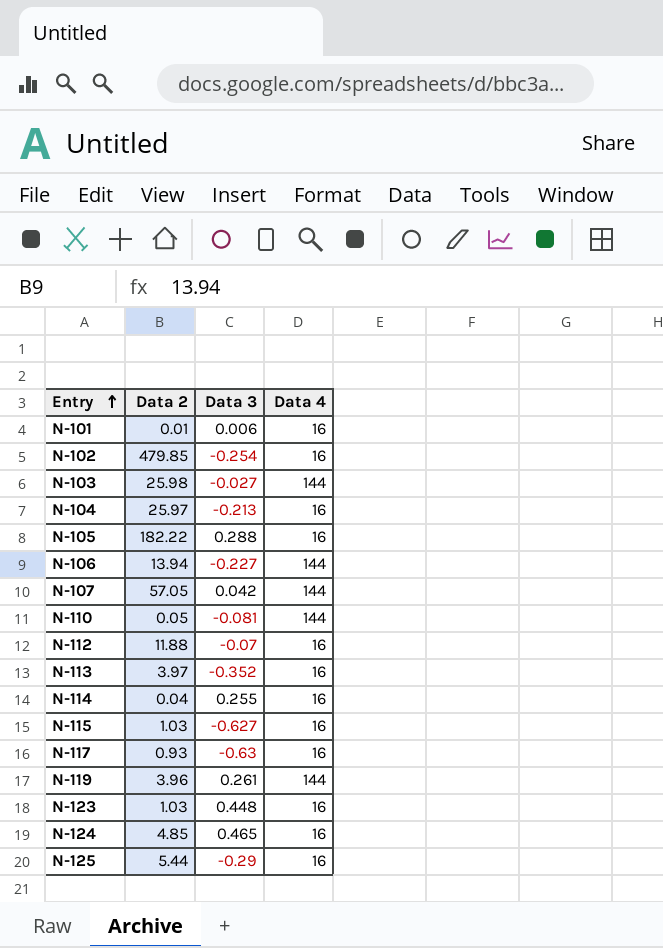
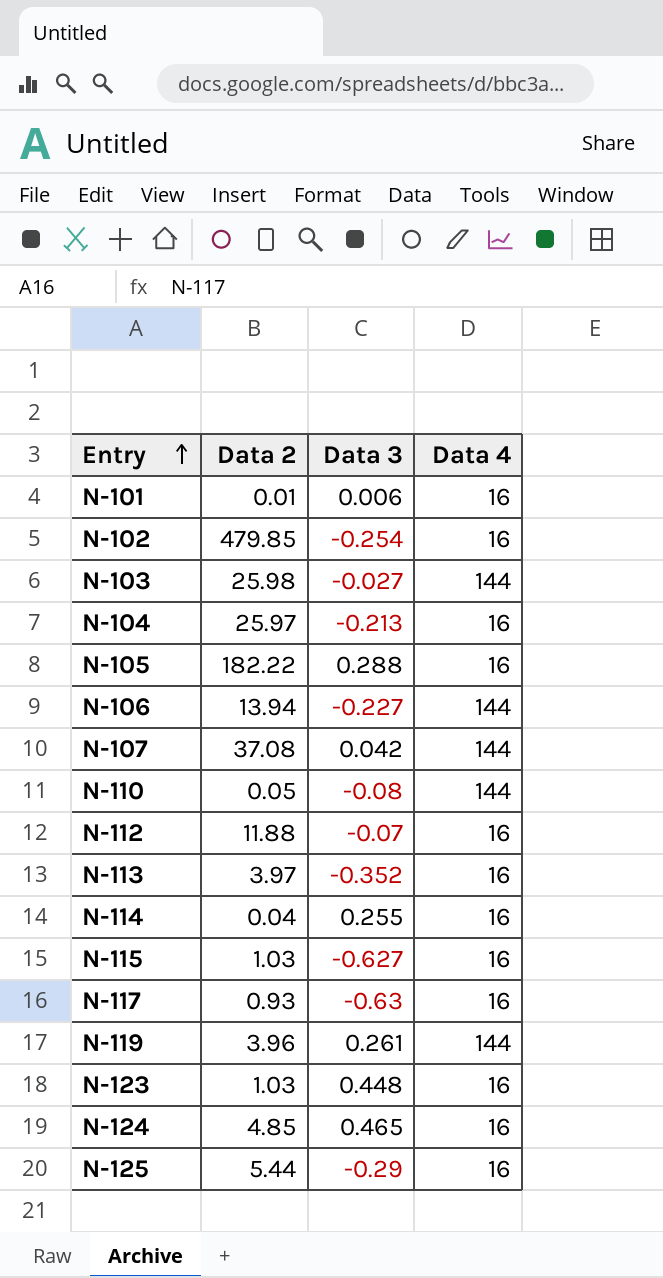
N-107 | Data 2: 57.05 -> 37.08
N-110 | Data 3: -0.081 -> -0.08

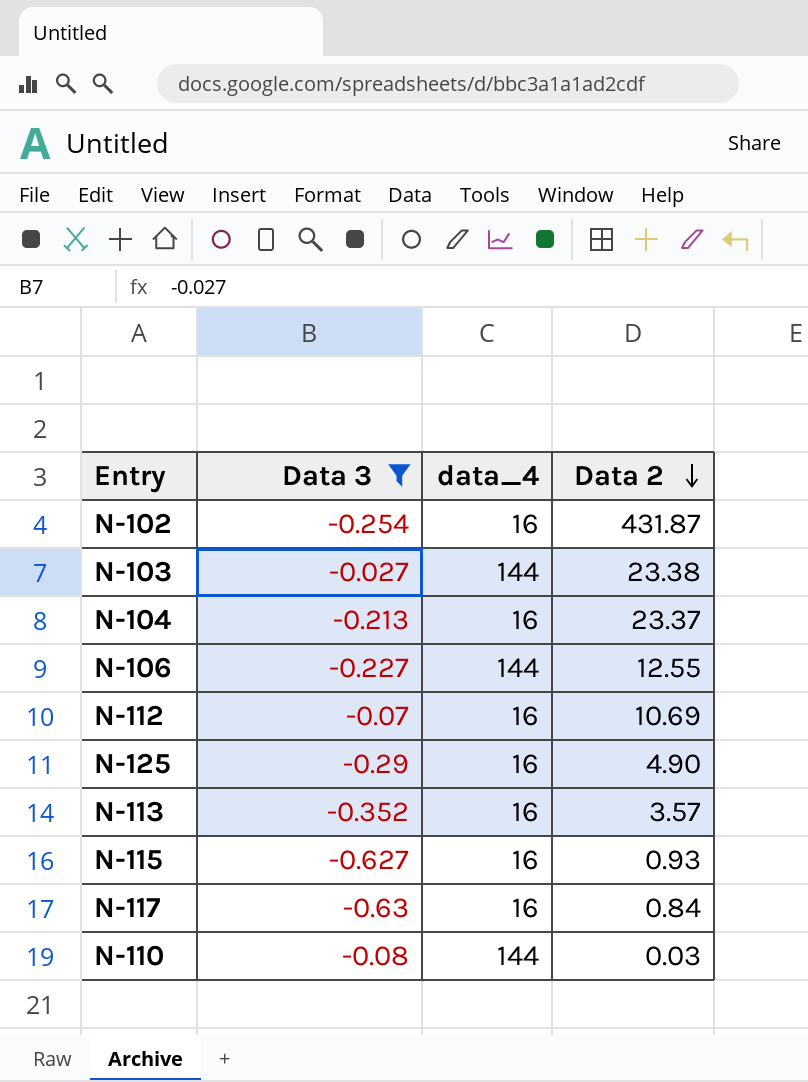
filter: none -> Data 3 <= -0.027
row order: Entry ascending -> Data 2 descending
column name: Data 4 -> data_4
column Data 2 | position: 2 -> 4
N-102 | Data 2: 479.85 -> 431.87
N-103 | Data 2: 25.98 -> 23.38
N-104 | Data 2: 25.97 -> 23.37
N-106 | Data 2: 13.94 -> 12.55
N-112 | Data 2: 11.88 -> 10.69
N-125 | Data 2: 5.44 -> 4.90
N-113 | Data 2: 3.97 -> 3.57
N-115 | Data 2: 1.03 -> 0.93
N-117 | Data 2: 0.93 -> 0.84
N-110 | Data 2: 0.05 -> 0.03

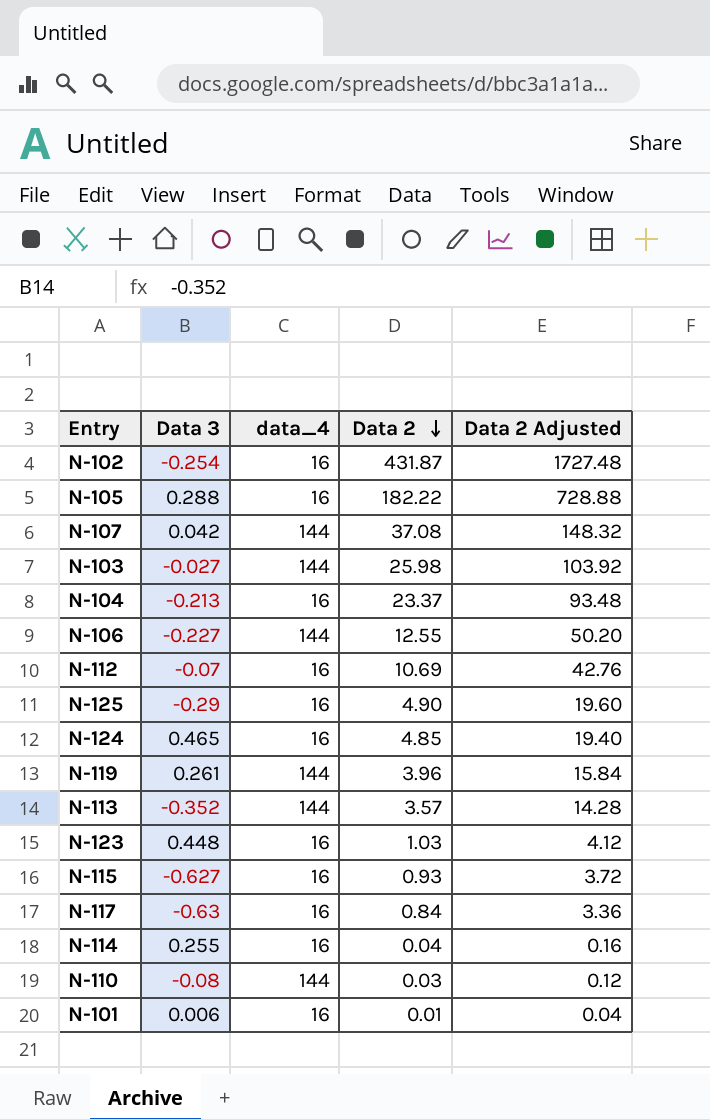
filter: Data 3 <= -0.027 -> none
column Data 2 Adjusted | formula: none -> [Data 2] * 4
N-103 | Data 2: 23.38 -> 25.98
N-113 | data_4: 16 -> 144

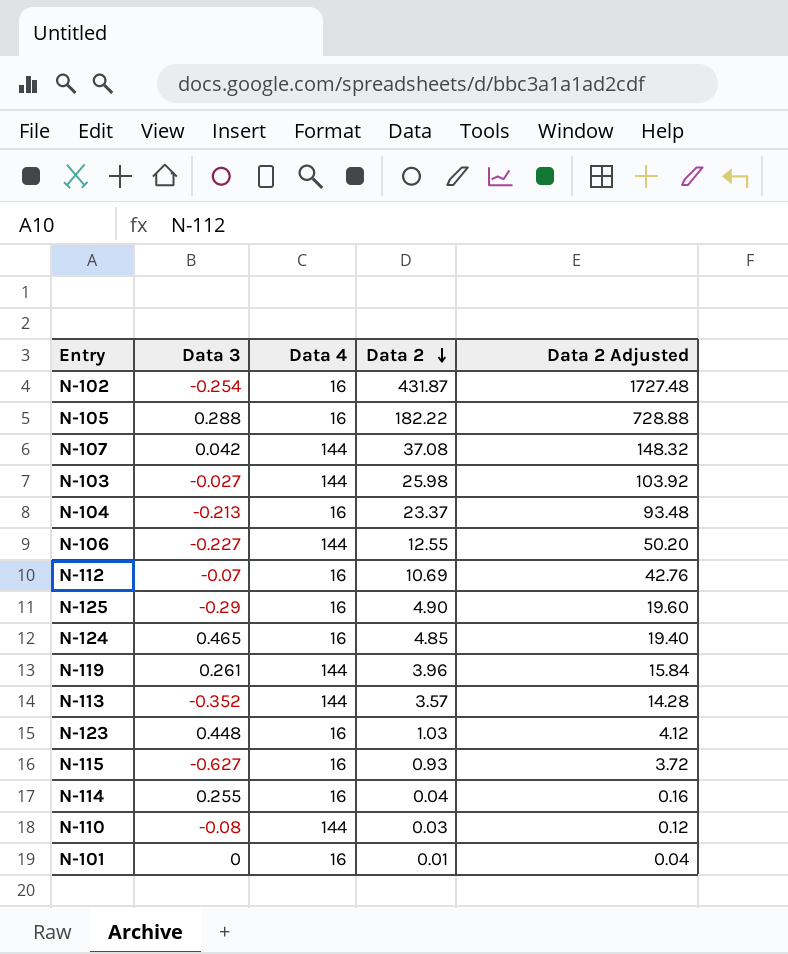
column name: data_4 -> Data 4
row N-117: -0.63 | 16 | 0.84 | 3.36 -> none
N-101 | Data 3: 0.006 -> 0

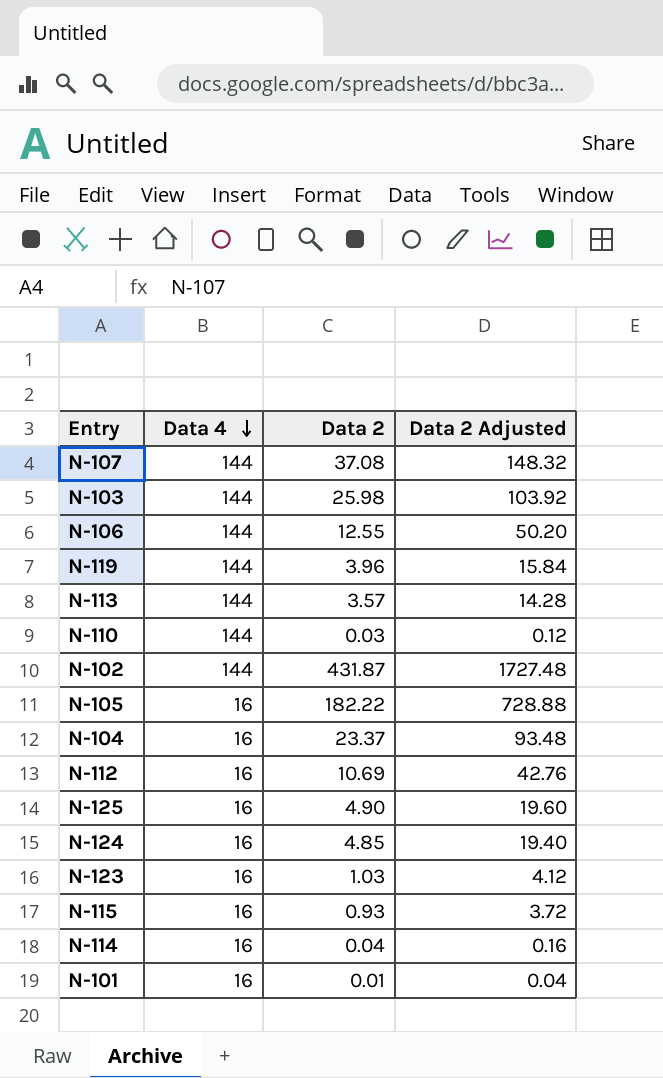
row order: Data 2 descending -> Data 4 descending
column Data 3 | position: 2 -> none
N-102 | Data 4: 16 -> 144

